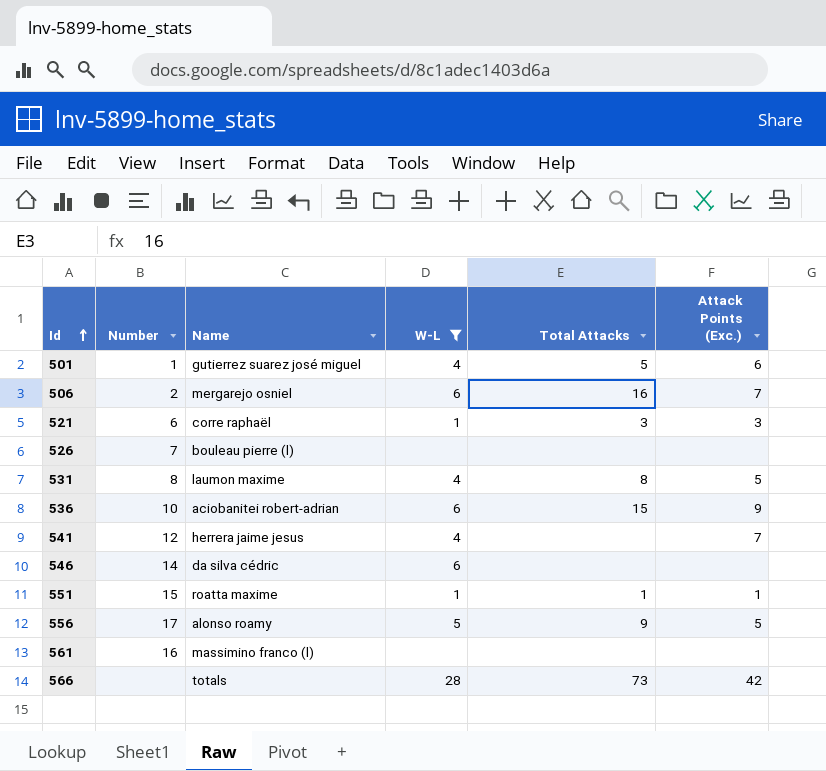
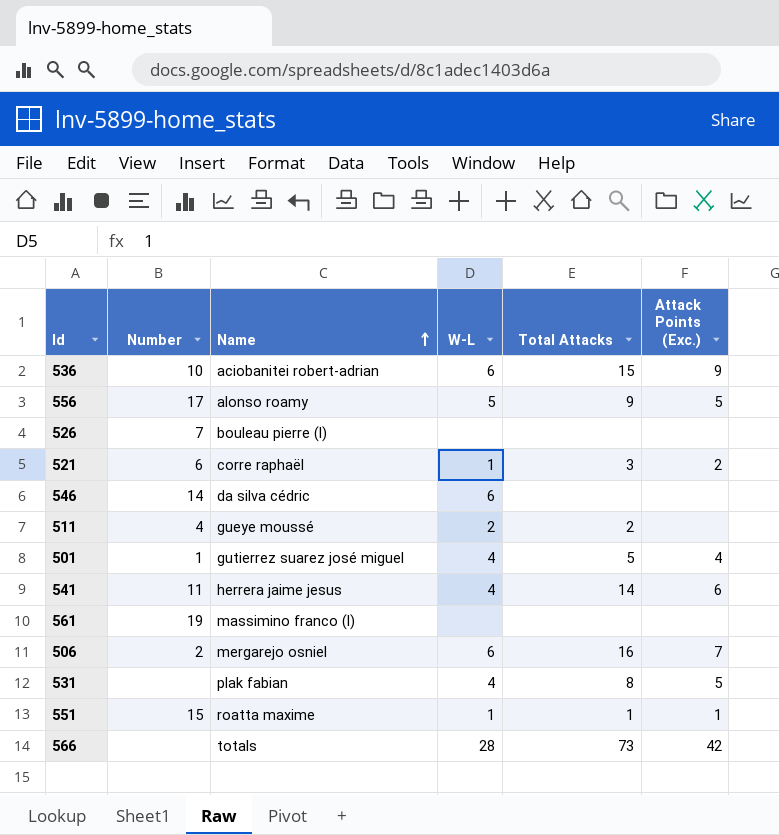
filter: W-L != 2 -> none
row order: Id ascending -> Name ascending
521 | Attack Points (Exc.): 3 -> 2
501 | Attack Points (Exc.): 6 -> 4
541 | Number: 12 -> 11
541 | Total Attacks: none -> 14
541 | Attack Points (Exc.): 7 -> 6
561 | Number: 16 -> 19
531 | Number: 8 -> none
531 | Name: laumon maxime -> plak fabian

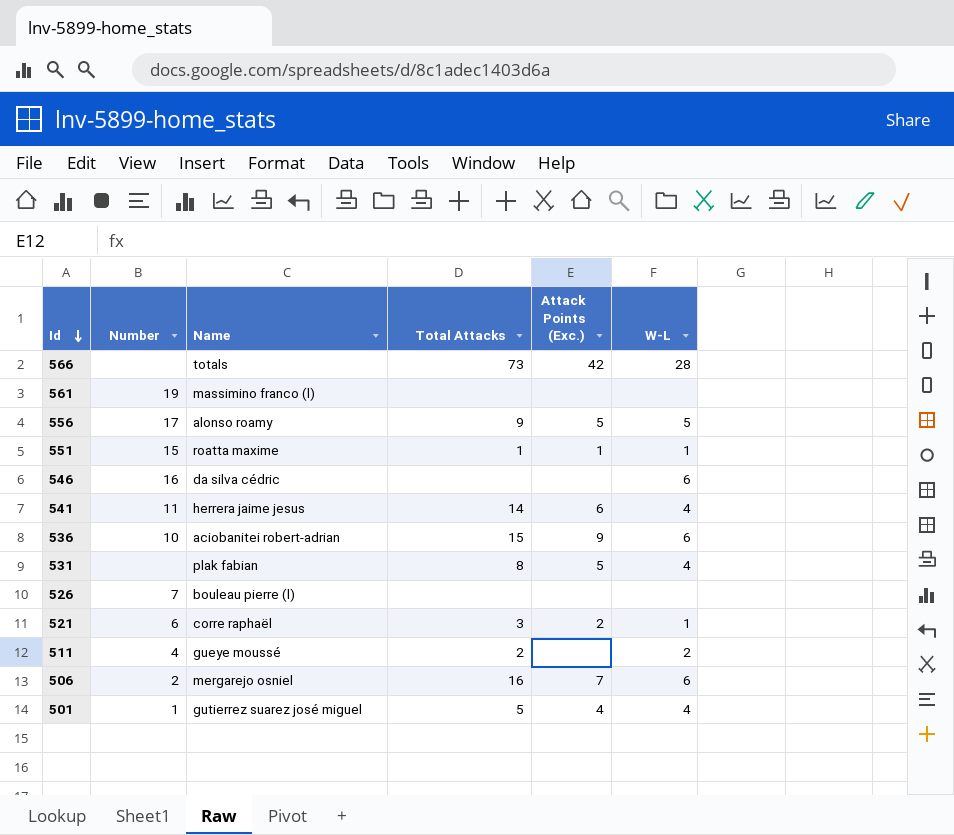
row order: Name ascending -> Id descending
column W-L | position: 4 -> 6
546 | Number: 14 -> 16

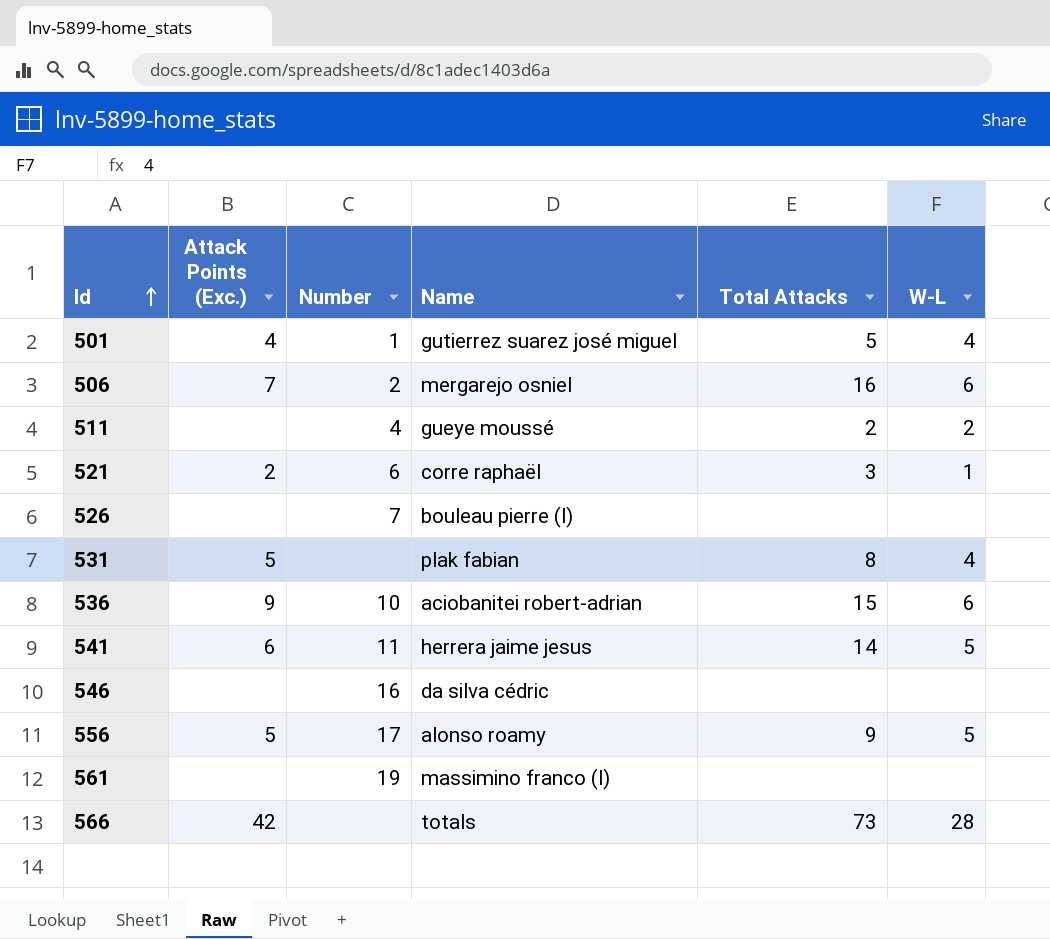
row order: Id descending -> Id ascending
column Attack Points (Exc.) | position: 5 -> 2
row 551: 15 | roatta maxime | 1 | 1 | 1 -> none
541 | W-L: 4 -> 5
546 | W-L: 6 -> none

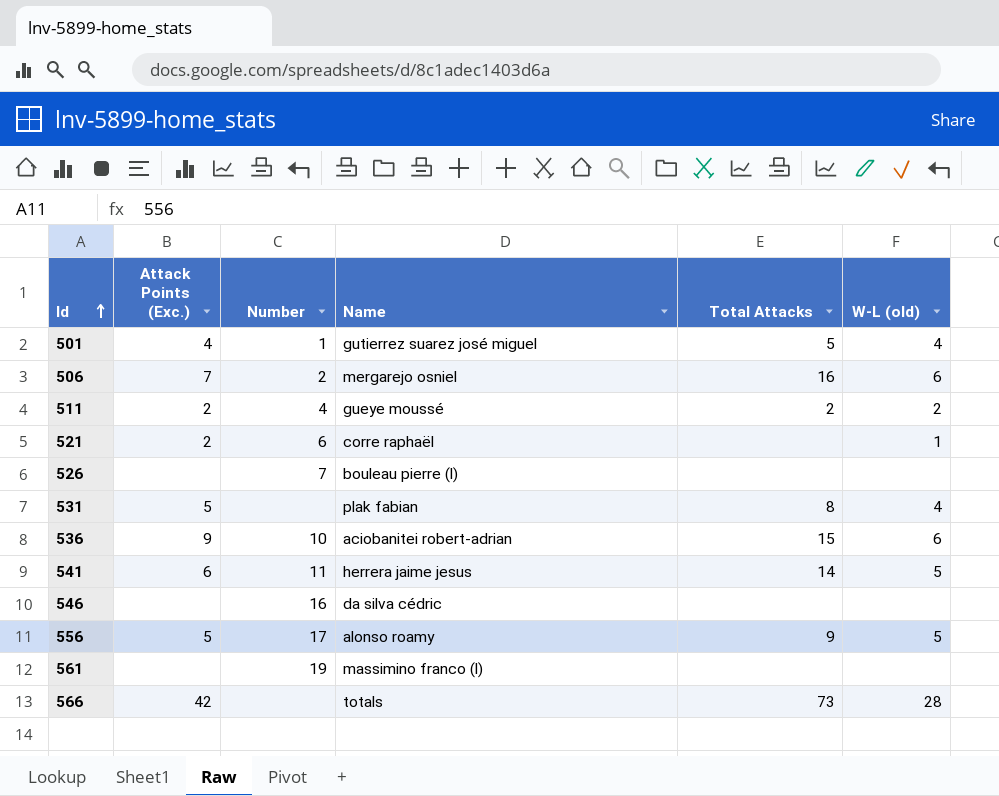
column name: W-L -> W-L (old)
511 | Attack Points (Exc.): none -> 2
521 | Total Attacks: 3 -> none

